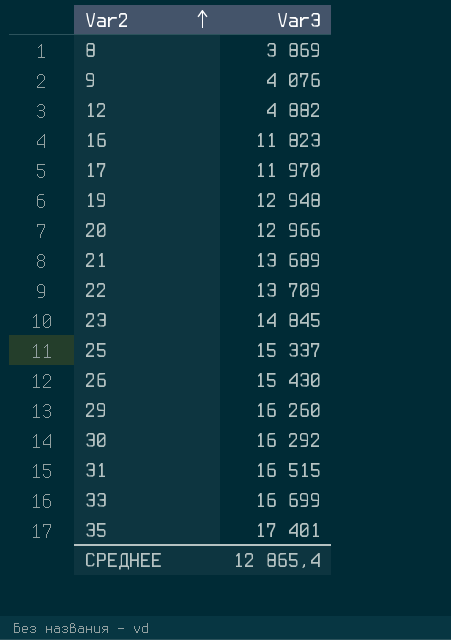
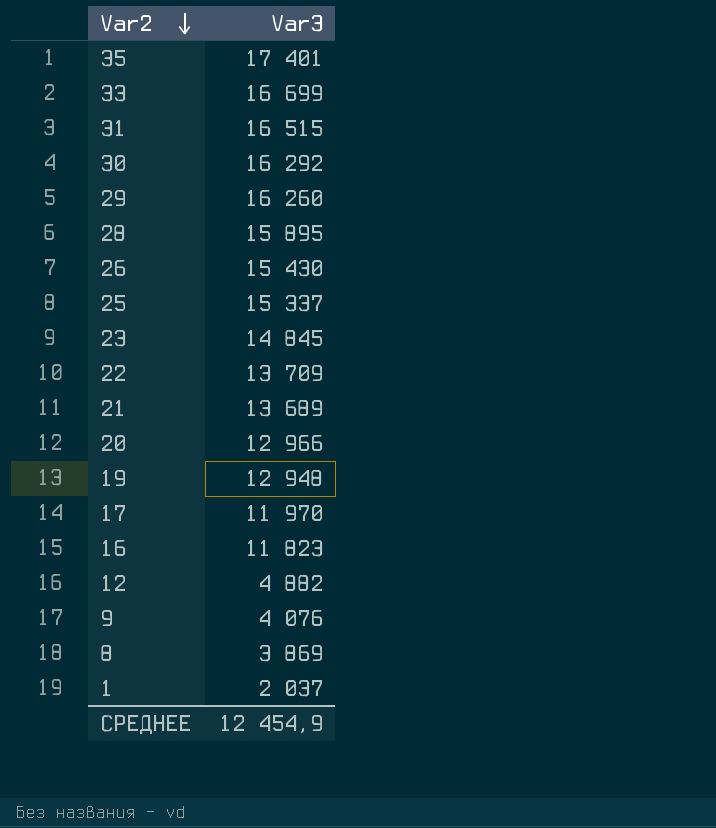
row order: Var2 ascending -> Var2 descending
row 28: none -> 15 895
row 1: none -> 2 037
СРЕДНЕЕ | Var3: 12 865,4 -> 12 454,9

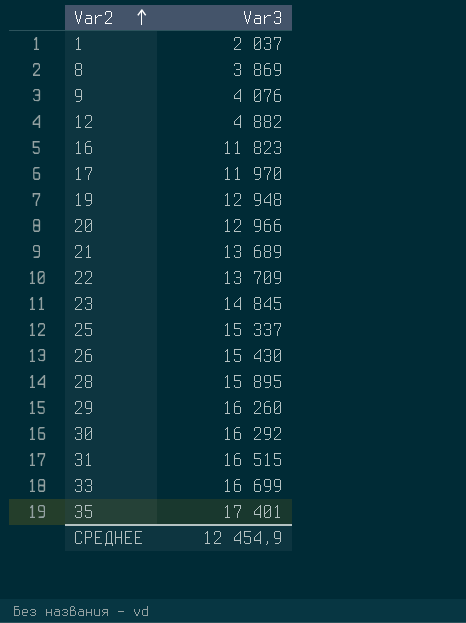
row order: Var2 descending -> Var2 ascending

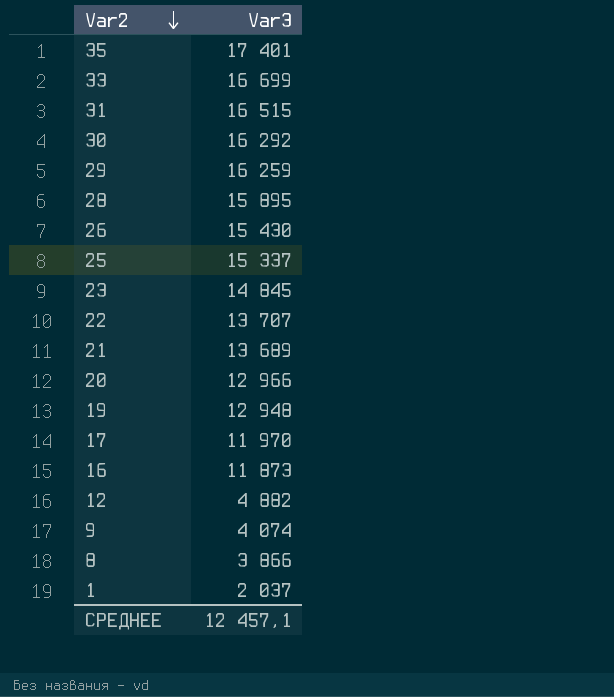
row order: Var2 ascending -> Var2 descending
29 | Var3: 16 260 -> 16 259
22 | Var3: 13 709 -> 13 707
16 | Var3: 11 823 -> 11 873
9 | Var3: 4 076 -> 4 074
8 | Var3: 3 869 -> 3 866
СРЕДНЕЕ | Var3: 12 454,9 -> 12 457,1

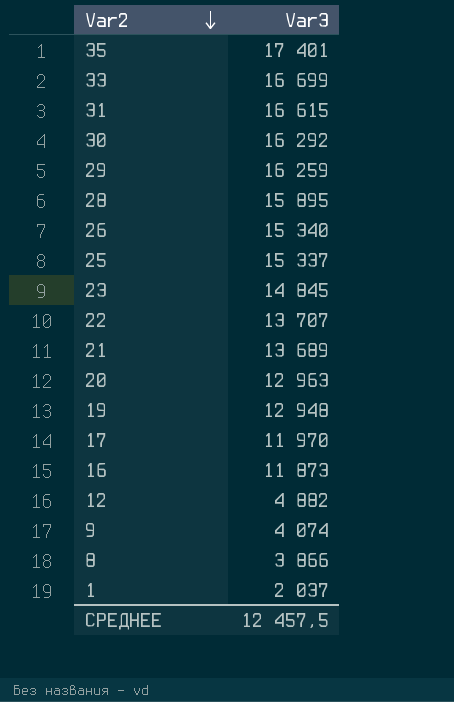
31 | Var3: 16 515 -> 16 615
26 | Var3: 15 430 -> 15 340
20 | Var3: 12 966 -> 12 963
СРЕДНЕЕ | Var3: 12 457,1 -> 12 457,5

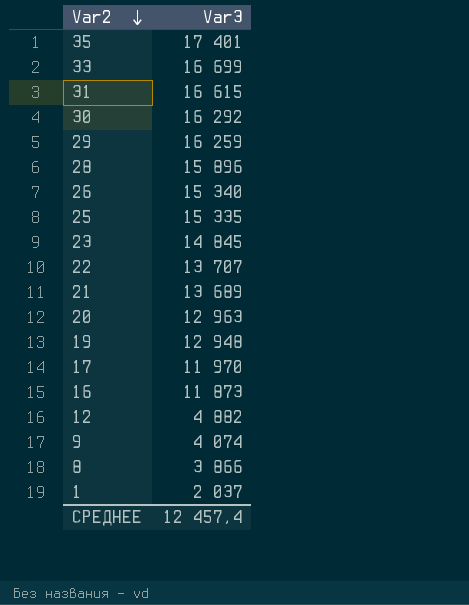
28 | Var3: 15 895 -> 15 896
25 | Var3: 15 337 -> 15 335
СРЕДНЕЕ | Var3: 12 457,5 -> 12 457,4

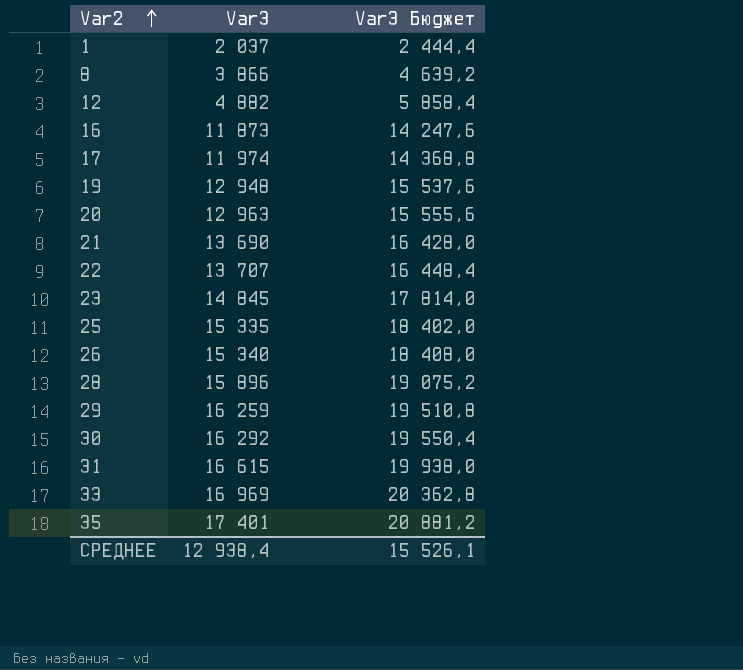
row order: Var2 descending -> Var2 ascending
column Var3 Бюджет | formula: none -> [Var3] * 1,2
row 9: 4 074 -> none
17 | Var3: 11 970 -> 11 974
21 | Var3: 13 689 -> 13 690
33 | Var3: 16 699 -> 16 969
СРЕДНЕЕ | Var3: 12 457,4 -> 12 938,4

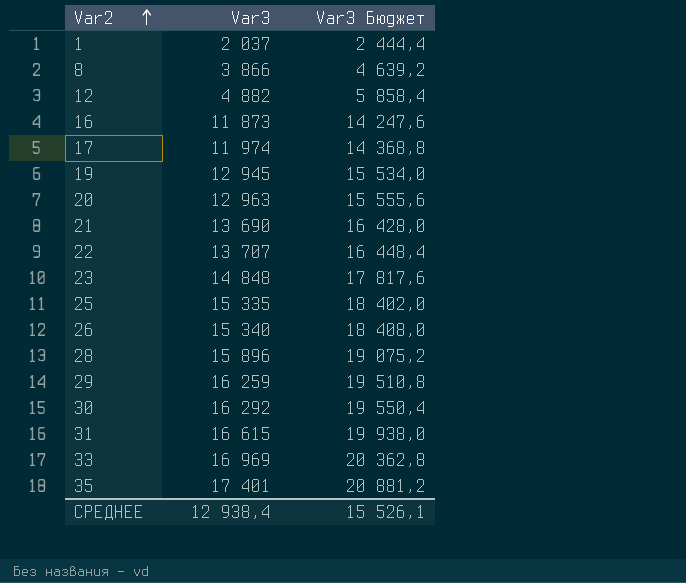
19 | Var3: 12 948 -> 12 945
19 | Var3 Бюджет: 15 537,6 -> 15 534,0
23 | Var3: 14 845 -> 14 848
23 | Var3 Бюджет: 17 814,0 -> 17 817,6

